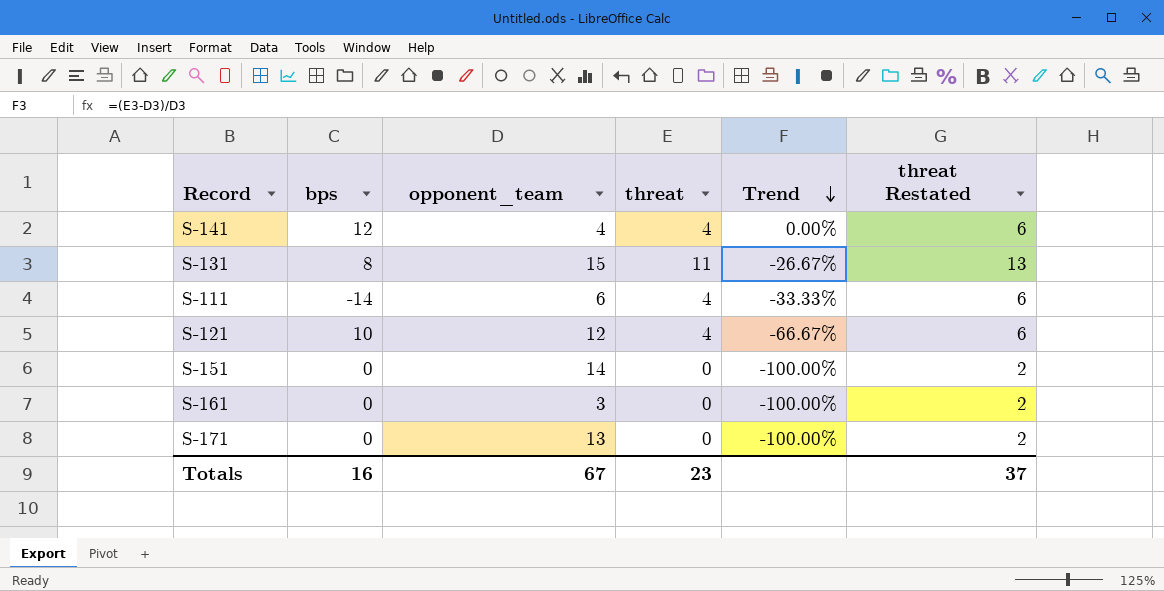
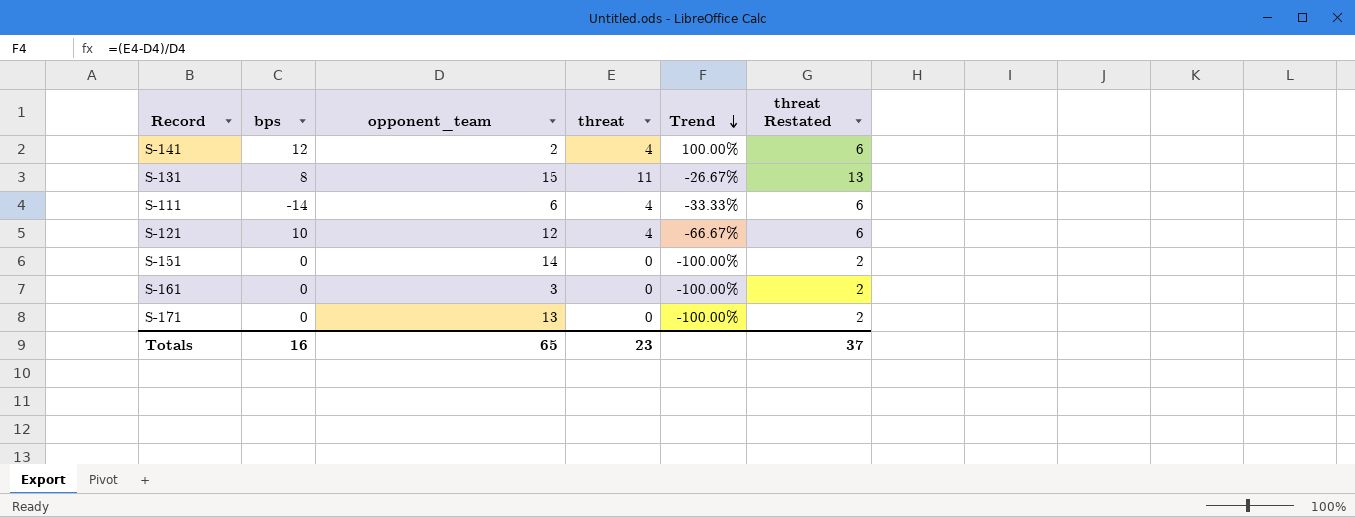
S-141 | opponent_team: 4 -> 2
S-141 | Trend: 0.00% -> 100.00%
Totals | opponent_team: 67 -> 65

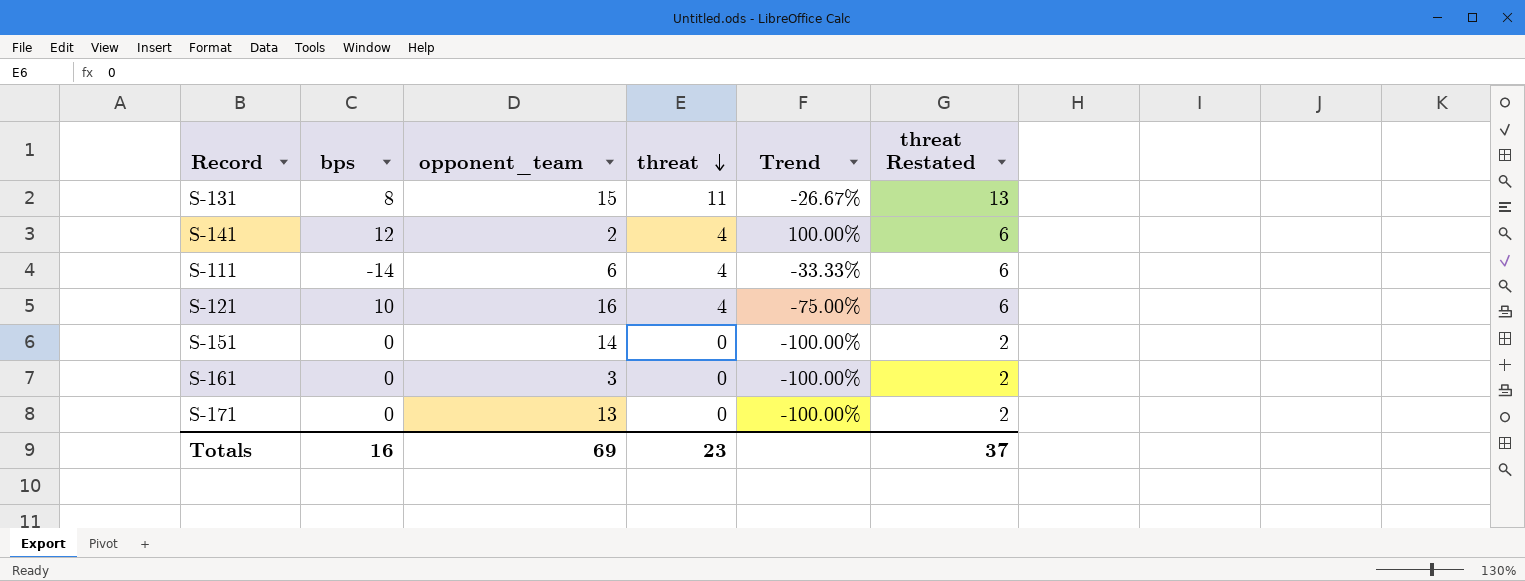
row order: Trend descending -> threat descending
S-121 | opponent_team: 12 -> 16
S-121 | Trend: -66.67% -> -75.00%
Totals | opponent_team: 65 -> 69

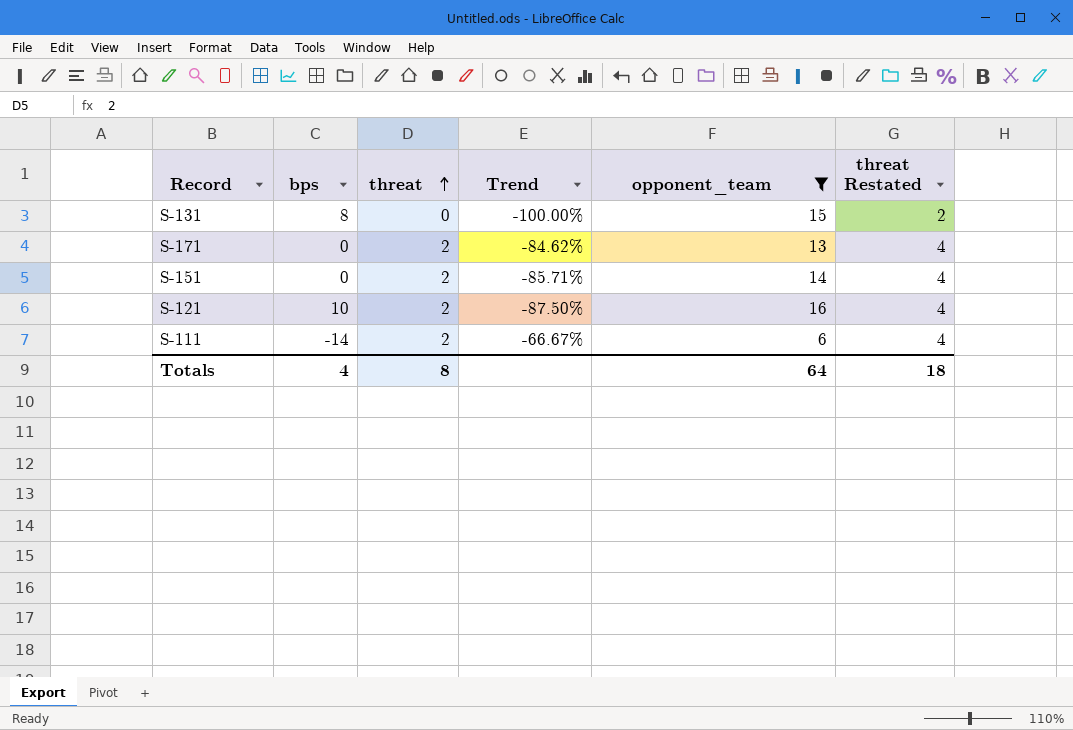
filter: none -> opponent_team >= 6
row order: threat descending -> threat ascending
column opponent_team | position: 3 -> 5
S-131 | threat: 11 -> 0
S-131 | Trend: -26.67% -> -100.00%
S-131 | threat Restated: 13 -> 2
S-171 | threat: 0 -> 2
S-171 | Trend: -100.00% -> -84.62%
S-171 | threat Restated: 2 -> 4
S-151 | threat: 0 -> 2
S-151 | Trend: -100.00% -> -85.71%
S-151 | threat Restated: 2 -> 4
S-121 | threat: 4 -> 2
S-121 | Trend: -75.00% -> -87.50%
S-121 | threat Restated: 6 -> 4
S-111 | threat: 4 -> 2
S-111 | Trend: -33.33% -> -66.67%
S-111 | threat Restated: 6 -> 4
Totals | bps: 16 -> 4
Totals | threat: 23 -> 8
Totals | opponent_team: 69 -> 64
Totals | threat Restated: 37 -> 18

